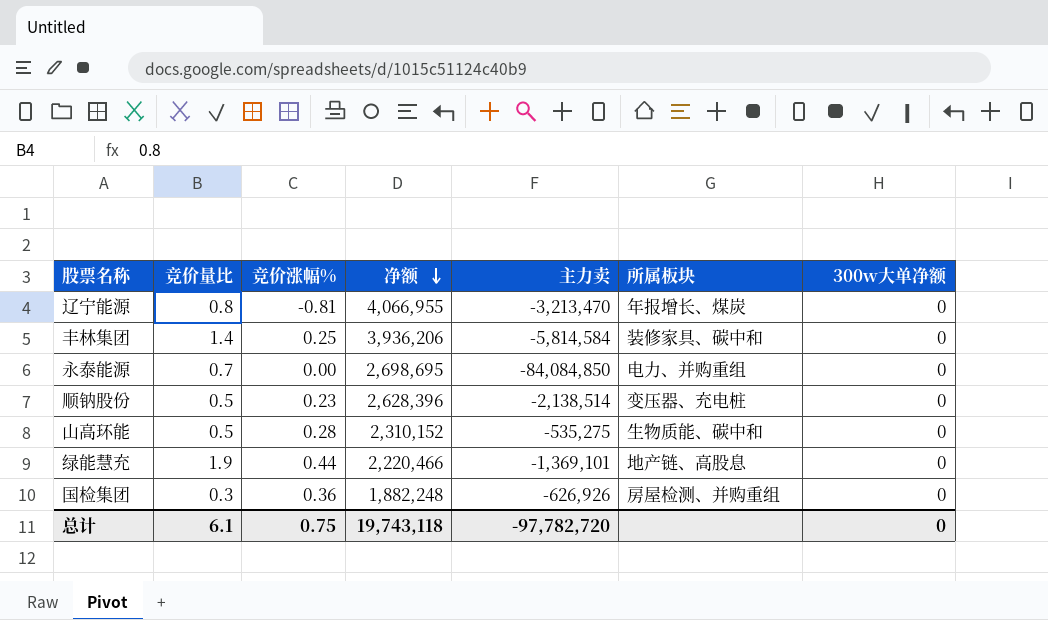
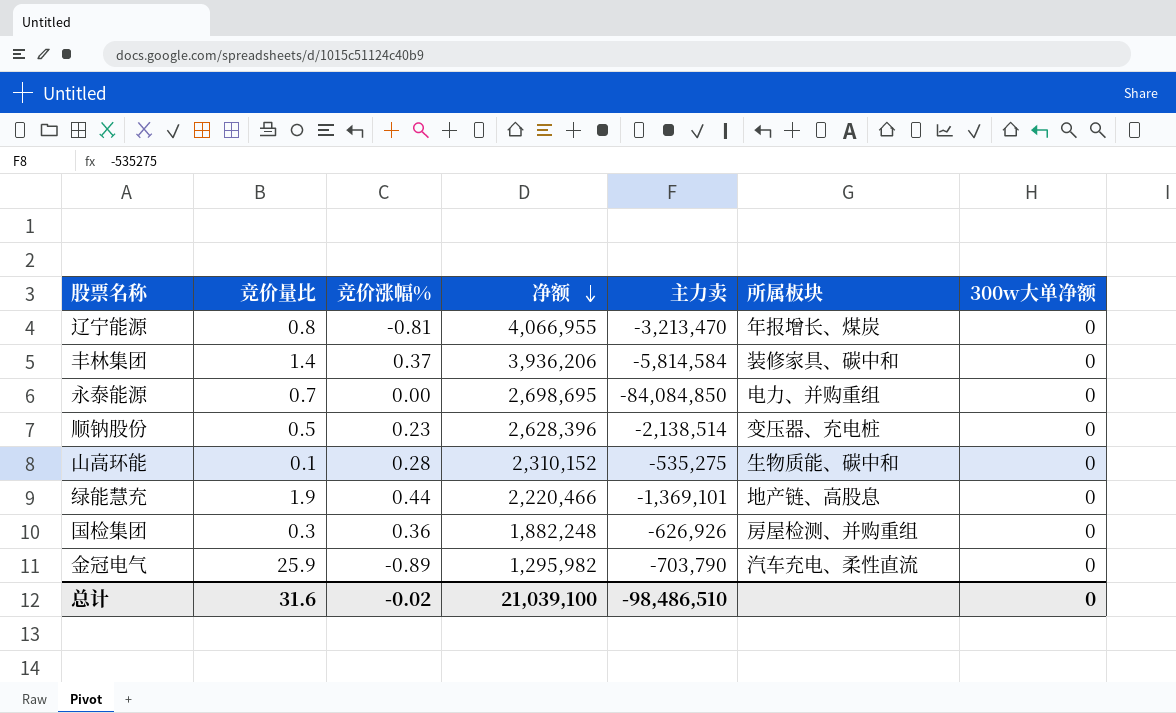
丰林集团 | 竞价涨幅%: 0.25 -> 0.37
山高环能 | 竞价量比: 0.5 -> 0.1
row 金冠电气: none -> 25.9 | -0.89 | 1,295,982 | -703,790 | 汽车充电、柔性直流 | 0
总计 | 竞价量比: 6.1 -> 31.6
总计 | 竞价涨幅%: 0.75 -> -0.02
总计 | 净额: 19,743,118 -> 21,039,100
总计 | 主力卖: -97,782,720 -> -98,486,510

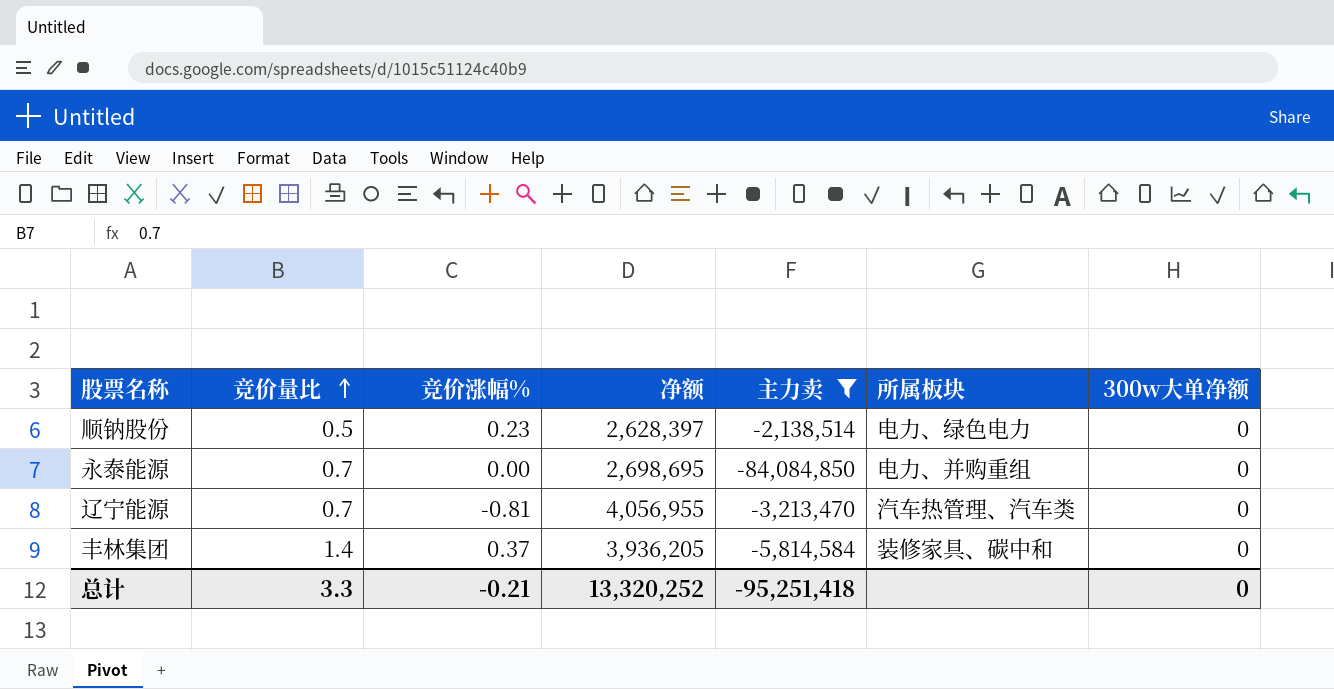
filter: none -> 主力卖 <= -2,138,514
row order: 净额 descending -> 竞价量比 ascending
顺钠股份 | 净额: 2,628,396 -> 2,628,397
顺钠股份 | 所属板块: 变压器、充电桩 -> 电力、绿色电力
辽宁能源 | 竞价量比: 0.8 -> 0.7
辽宁能源 | 净额: 4,066,955 -> 4,056,955
辽宁能源 | 所属板块: 年报增长、煤炭 -> 汽车热管理、汽车类
丰林集团 | 净额: 3,936,206 -> 3,936,205
总计 | 竞价量比: 31.6 -> 3.3
总计 | 竞价涨幅%: -0.02 -> -0.21
总计 | 净额: 21,039,100 -> 13,320,252
总计 | 主力卖: -98,486,510 -> -95,251,418

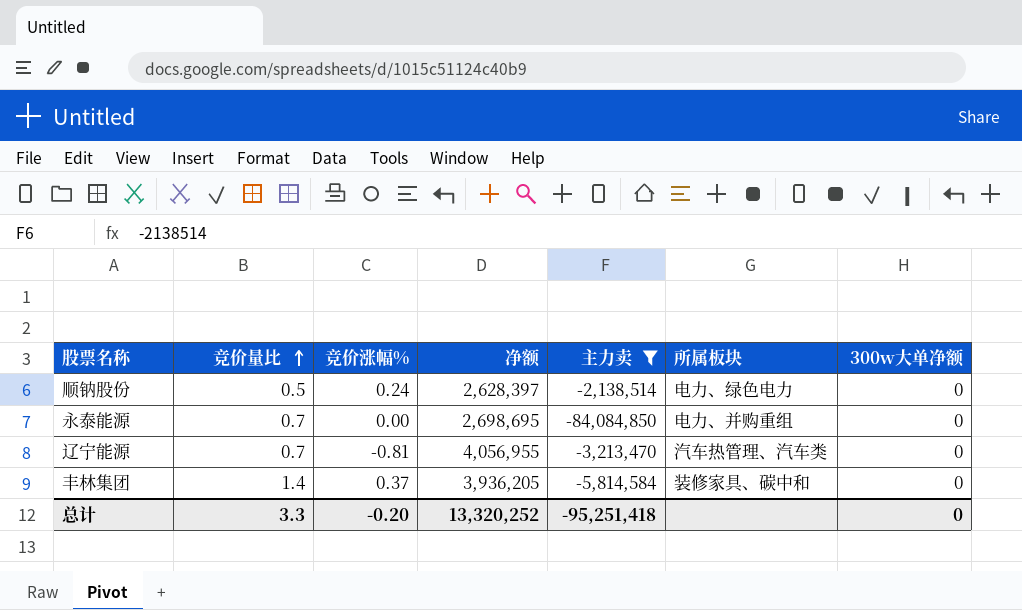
顺钠股份 | 竞价涨幅%: 0.23 -> 0.24
总计 | 竞价涨幅%: -0.21 -> -0.20

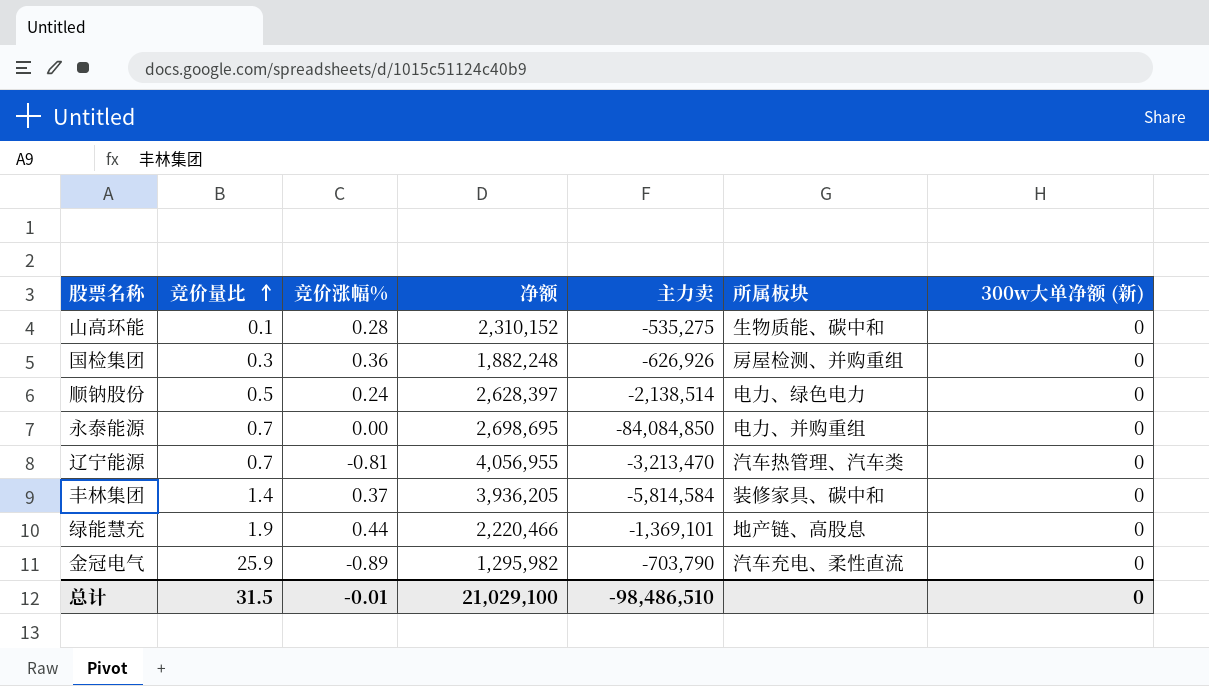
filter: 主力卖 <= -2,138,514 -> none
column name: 300w大单净额 -> 300w大单净额 (新)
总计 | 竞价量比: 3.3 -> 31.5
总计 | 竞价涨幅%: -0.20 -> -0.01
总计 | 净额: 13,320,252 -> 21,029,100
总计 | 主力卖: -95,251,418 -> -98,486,510

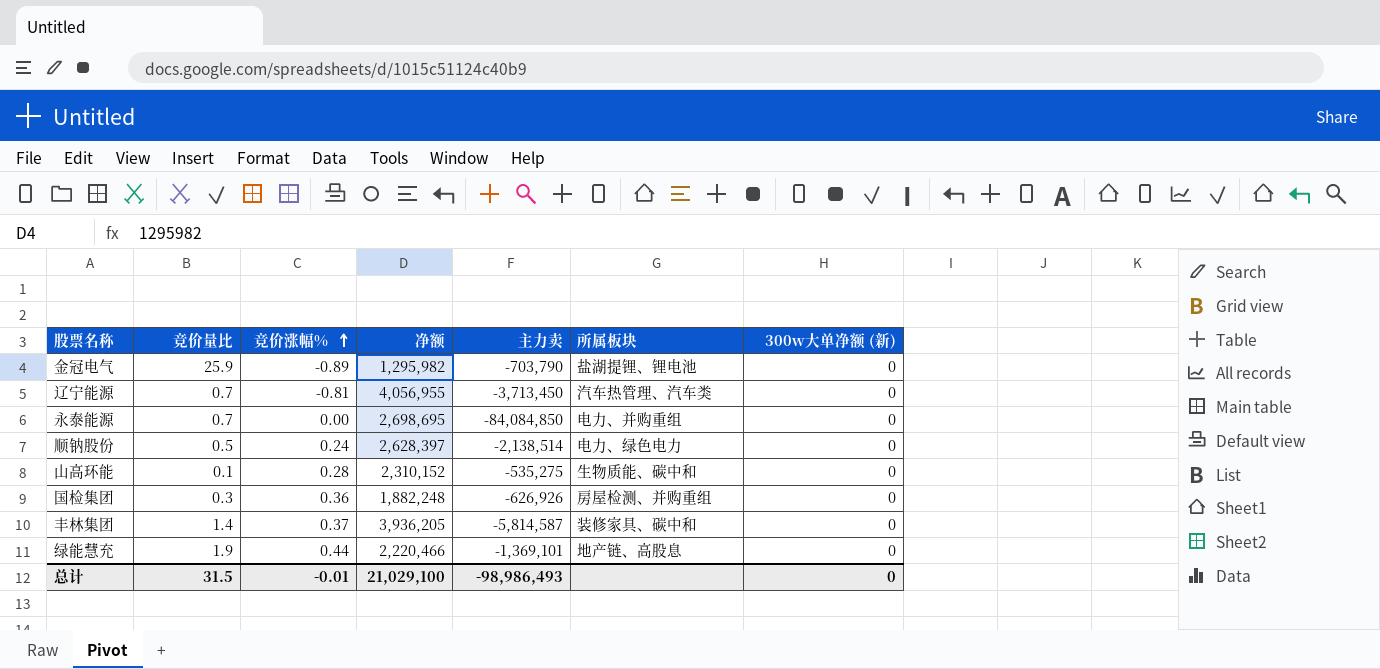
row order: 竞价量比 ascending -> 竞价涨幅% ascending
金冠电气 | 所属板块: 汽车充电、柔性直流 -> 盐湖提锂、锂电池
辽宁能源 | 主力卖: -3,213,470 -> -3,713,450
丰林集团 | 主力卖: -5,814,584 -> -5,814,587
总计 | 主力卖: -98,486,510 -> -98,986,493

